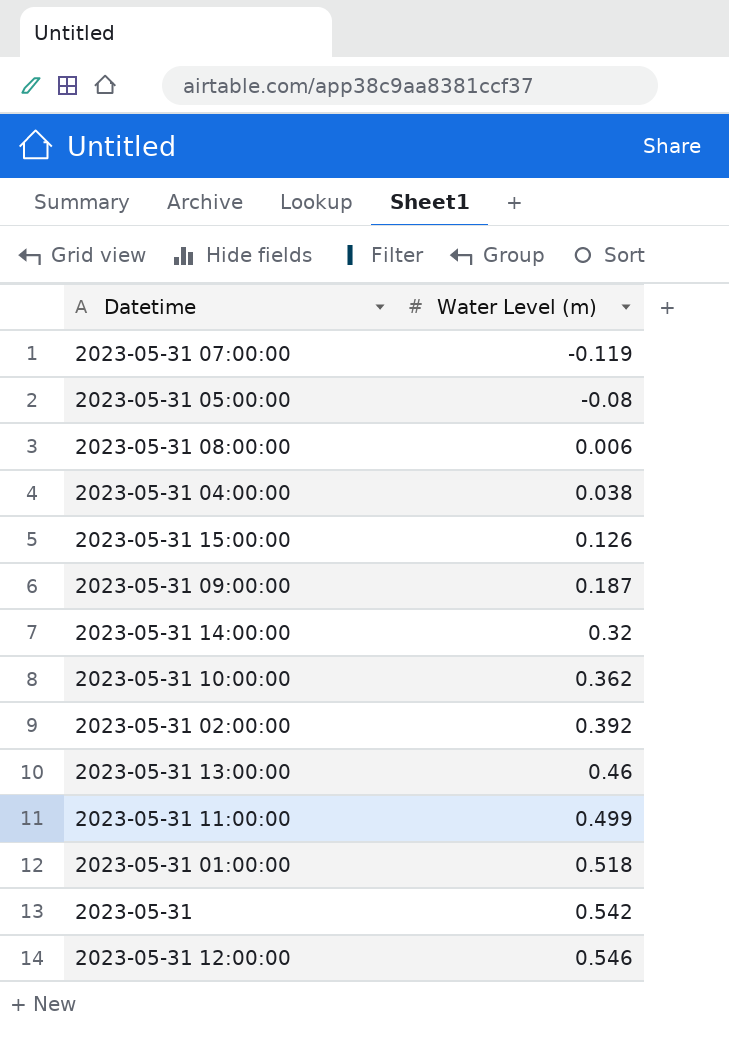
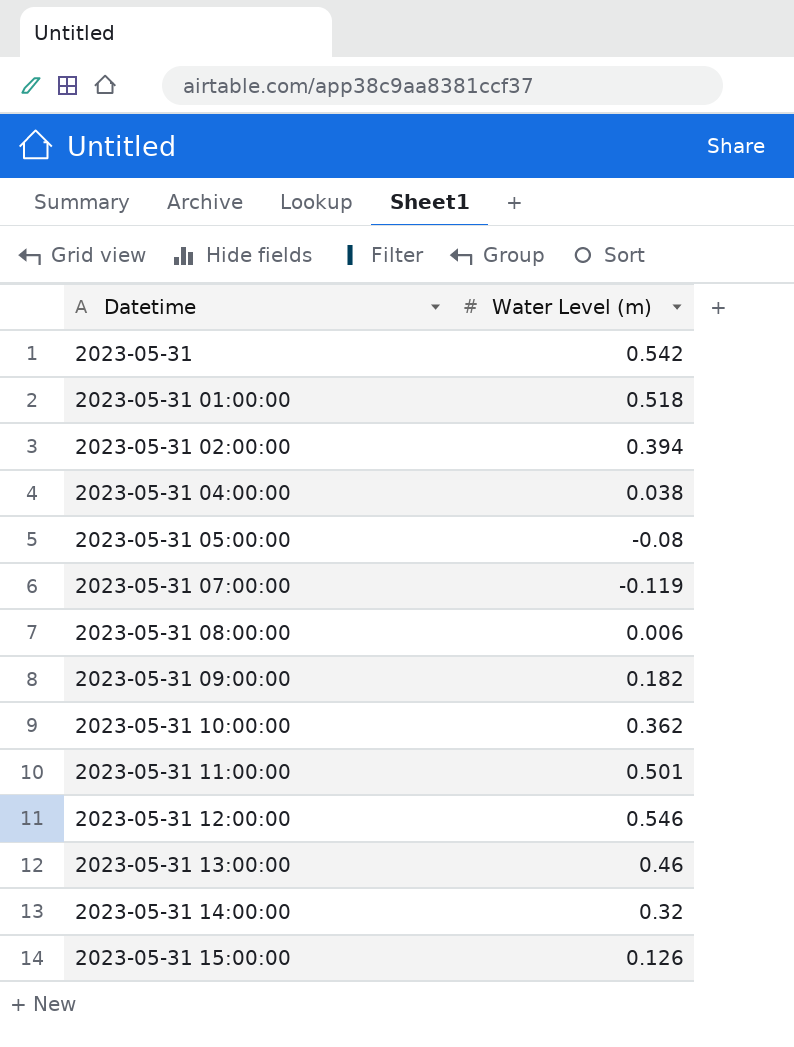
row order: Water Level (m) ascending -> Datetime ascending
2023-05-31 02:00:00 | Water Level (m): 0.392 -> 0.394
2023-05-31 09:00:00 | Water Level (m): 0.187 -> 0.182
2023-05-31 11:00:00 | Water Level (m): 0.499 -> 0.501

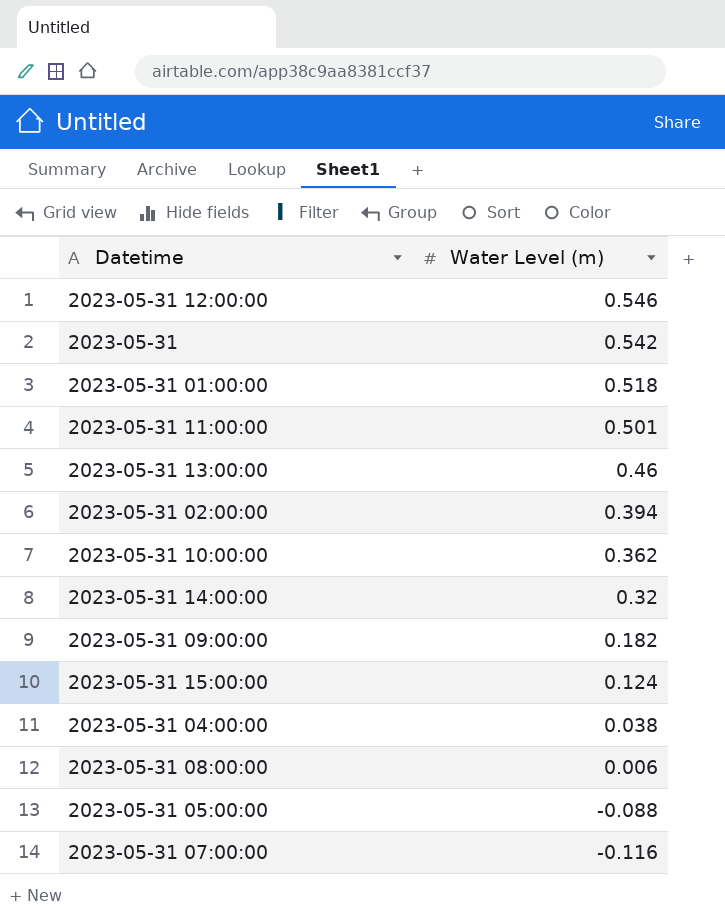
row order: Datetime ascending -> Water Level (m) descending
2023-05-31 15:00:00 | Water Level (m): 0.126 -> 0.124
2023-05-31 05:00:00 | Water Level (m): -0.08 -> -0.088
2023-05-31 07:00:00 | Water Level (m): -0.119 -> -0.116

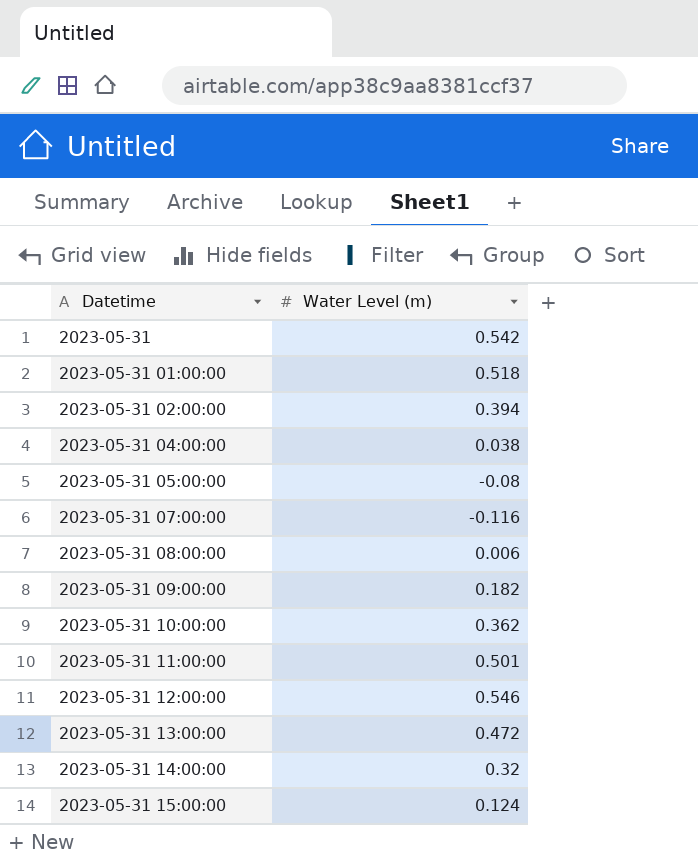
row order: Water Level (m) descending -> Datetime ascending
2023-05-31 05:00:00 | Water Level (m): -0.088 -> -0.08
2023-05-31 13:00:00 | Water Level (m): 0.46 -> 0.472

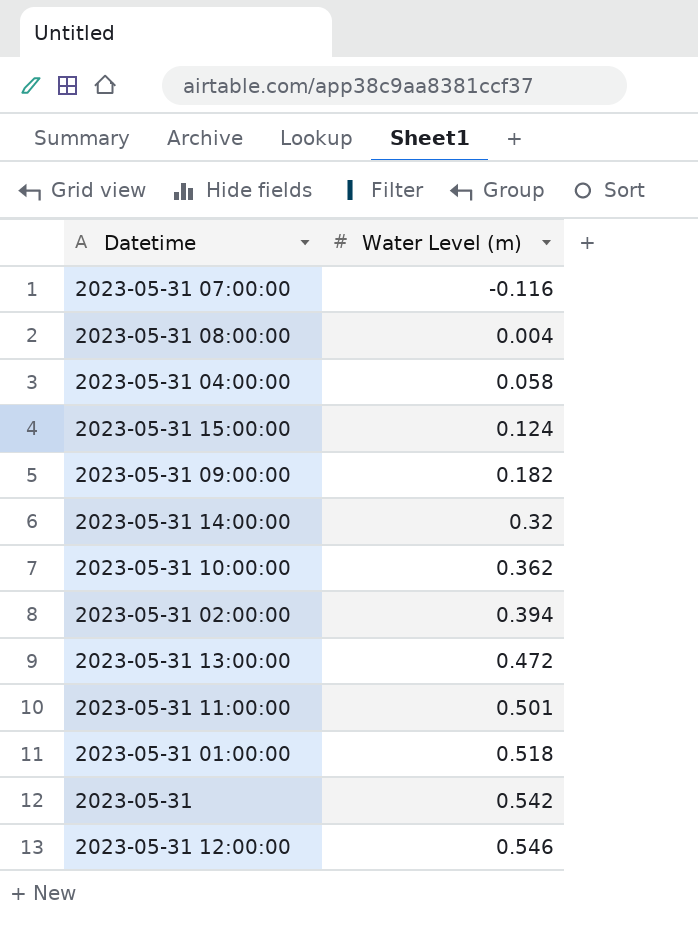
row order: Datetime ascending -> Water Level (m) ascending
row 2023-05-31 05:00:00: -0.08 -> none
2023-05-31 08:00:00 | Water Level (m): 0.006 -> 0.004
2023-05-31 04:00:00 | Water Level (m): 0.038 -> 0.058

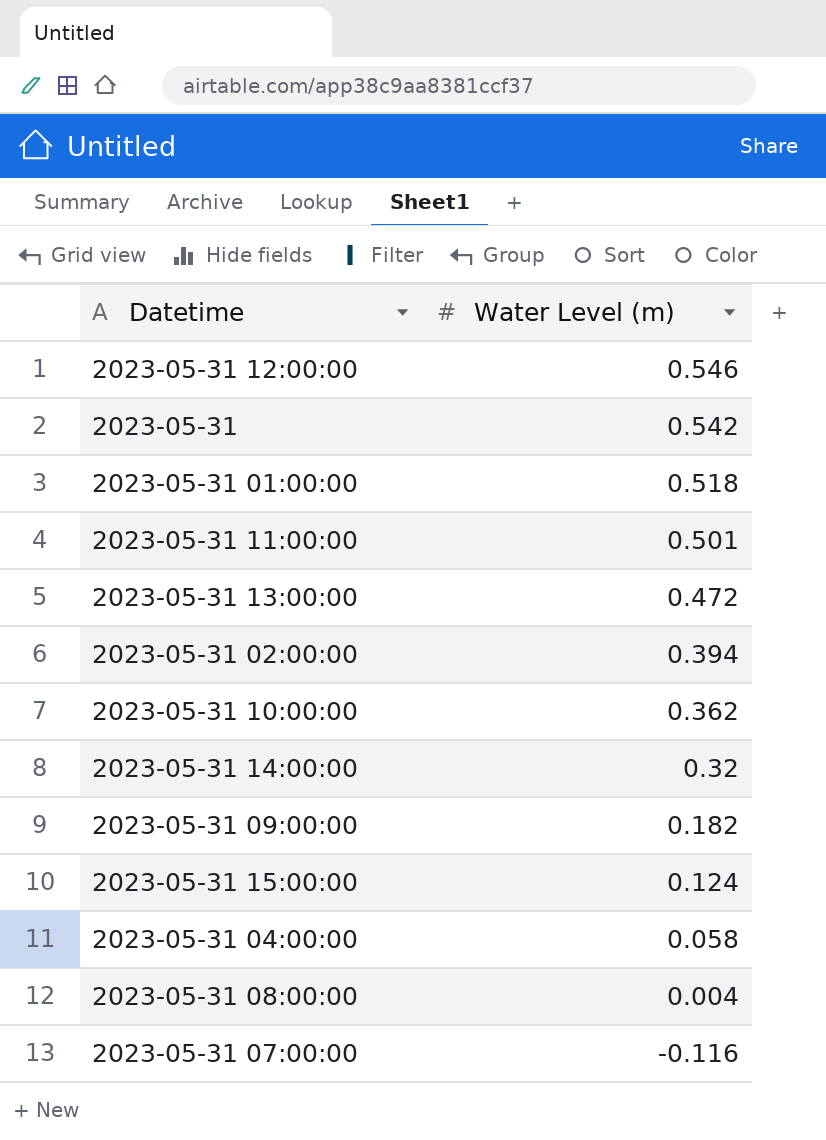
row order: Water Level (m) ascending -> Water Level (m) descending

